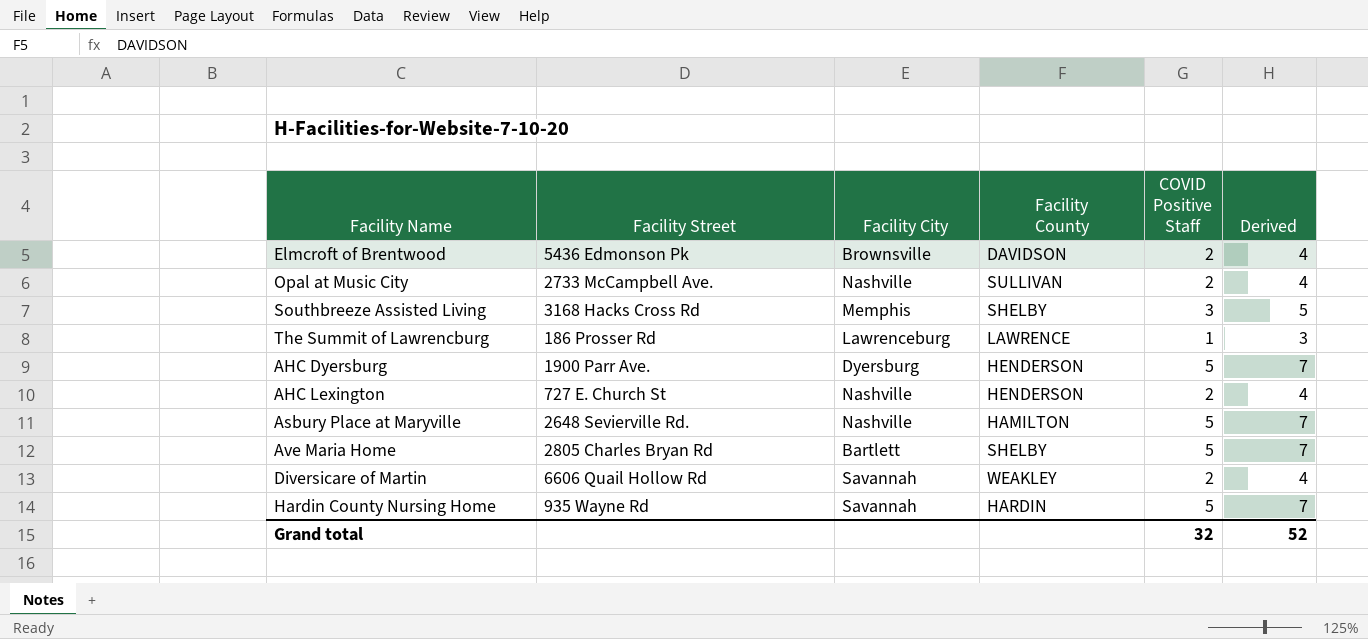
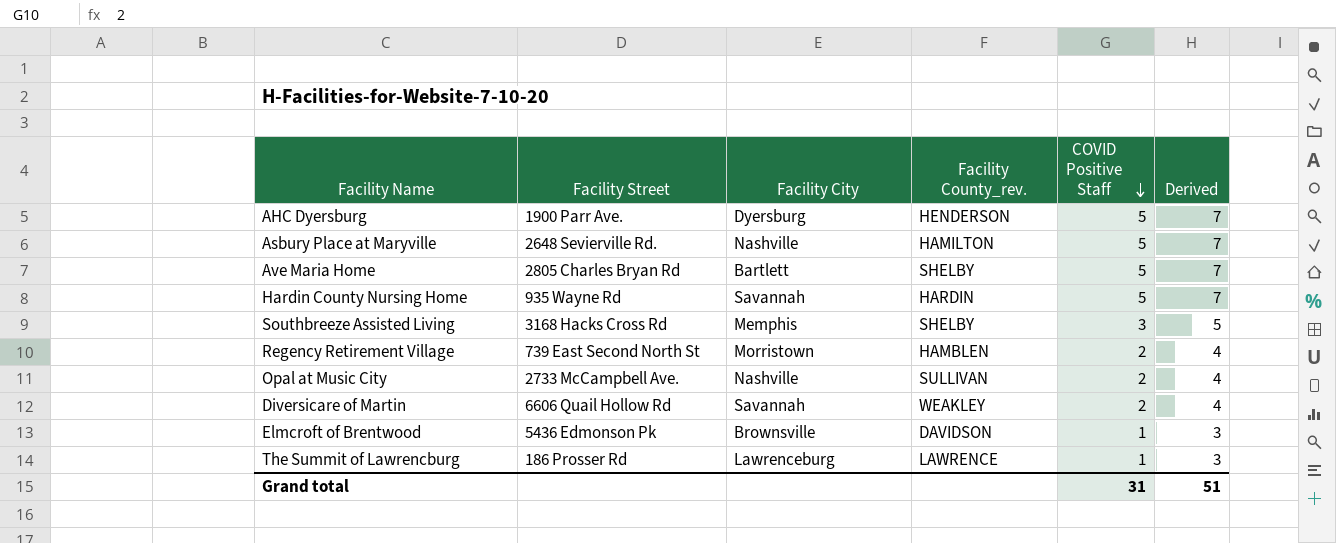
row order: none -> COVID Positive Staff descending
column name: Facility County -> Facility County_rev.
row AHC Lexington: 727 E. Church St | Nashville | HENDERSON | 2 | 4 -> none
row Regency Retirement Village: none -> 739 East Second North St | Morristown | HAMBLEN | 2 | 4
Elmcroft of Brentwood | COVID Positive Staff: 2 -> 1
Elmcroft of Brentwood | Derived: 4 -> 3
Grand total | COVID Positive Staff: 32 -> 31
Grand total | Derived: 52 -> 51

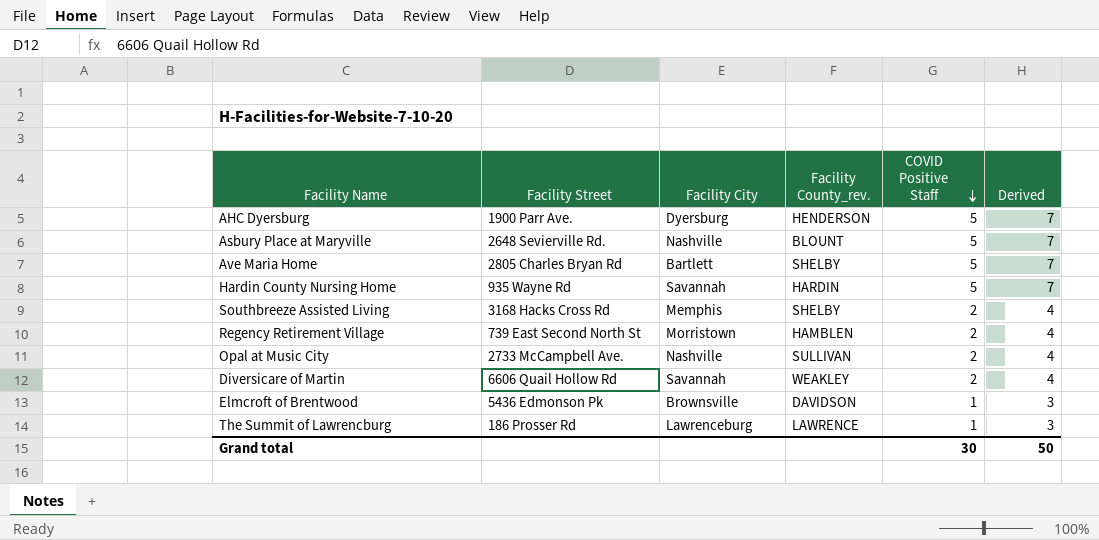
Asbury Place at Maryville | Facility County_rev.: HAMILTON -> BLOUNT
Southbreeze Assisted Living | COVID Positive Staff: 3 -> 2
Southbreeze Assisted Living | Derived: 5 -> 4
Grand total | COVID Positive Staff: 31 -> 30
Grand total | Derived: 51 -> 50

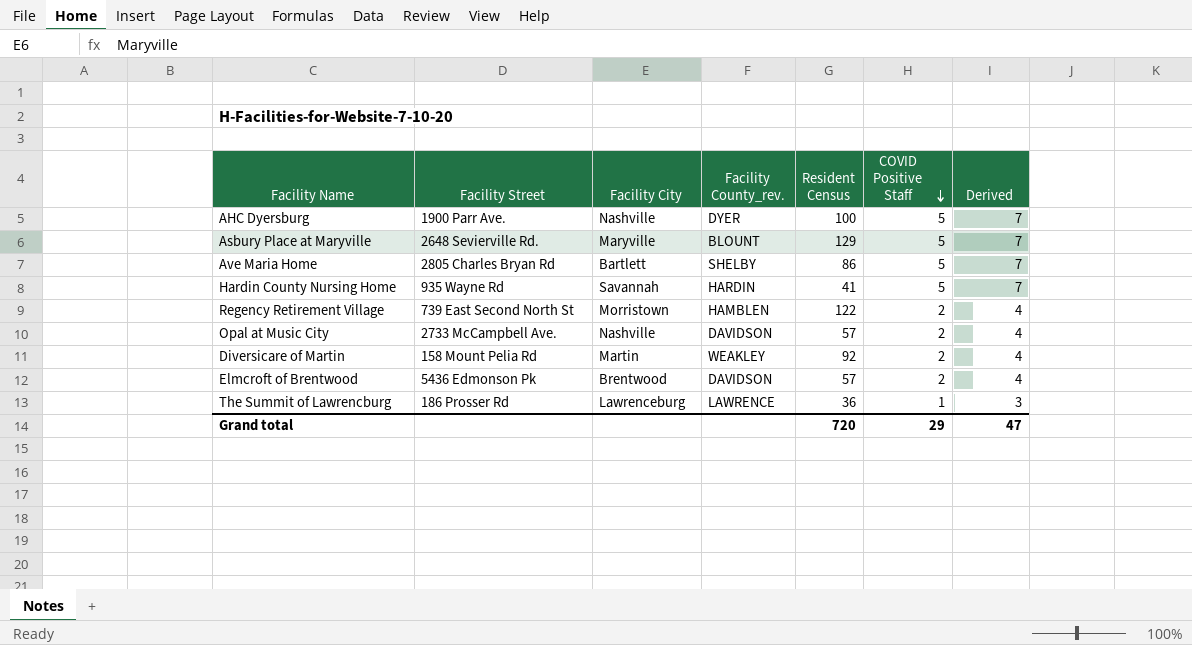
column Resident Census | position: none -> 5
row Southbreeze Assisted Living: 3168 Hacks Cross Rd | Memphis | SHELBY | 2 | 4 -> none
AHC Dyersburg | Facility City: Dyersburg -> Nashville
AHC Dyersburg | Facility County_rev.: HENDERSON -> DYER
Asbury Place at Maryville | Facility City: Nashville -> Maryville
Opal at Music City | Facility County_rev.: SULLIVAN -> DAVIDSON
Diversicare of Martin | Facility Street: 6606 Quail Hollow Rd -> 158 Mount Pelia Rd
Diversicare of Martin | Facility City: Savannah -> Martin
Elmcroft of Brentwood | Facility City: Brownsville -> Brentwood
Elmcroft of Brentwood | COVID Positive Staff: 1 -> 2
Elmcroft of Brentwood | Derived: 3 -> 4
Grand total | COVID Positive Staff: 30 -> 29
Grand total | Derived: 50 -> 47

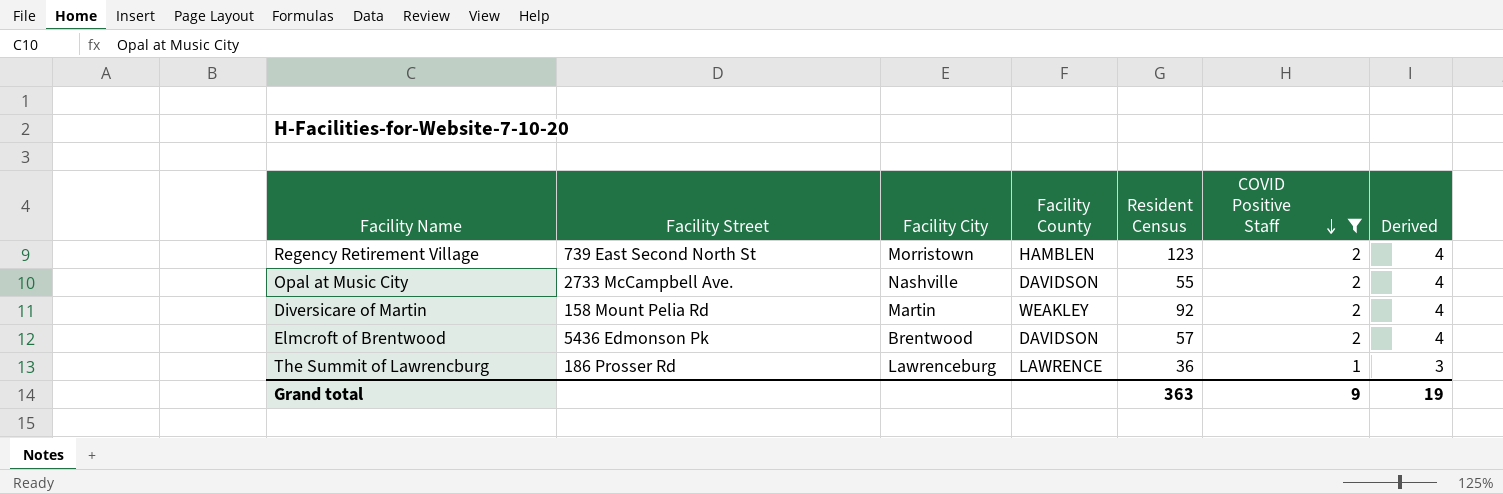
filter: none -> COVID Positive Staff != 5
column name: Facility County_rev. -> Facility County
Regency Retirement Village | Resident Census: 122 -> 123
Opal at Music City | Resident Census: 57 -> 55
Grand total | Resident Census: 720 -> 363
Grand total | COVID Positive Staff: 29 -> 9
Grand total | Derived: 47 -> 19

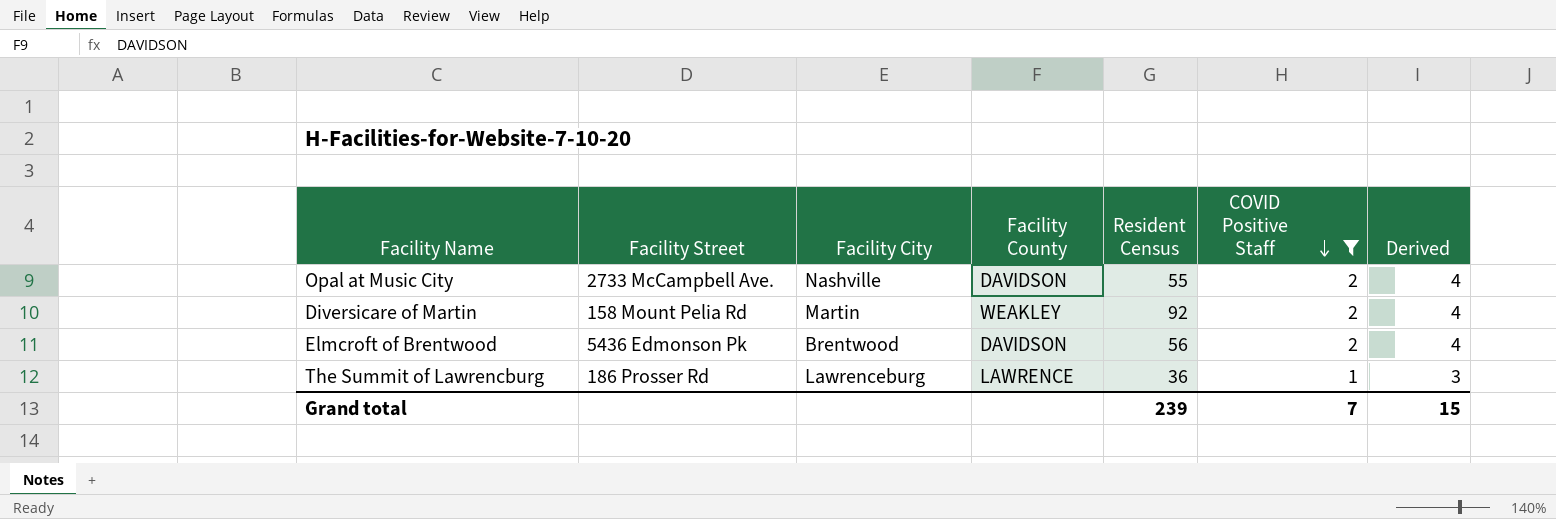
row Regency Retirement Village: 739 East Second North St | Morristown | HAMBLEN | 123 | 2 | 4 -> none
Elmcroft of Brentwood | Resident Census: 57 -> 56
Grand total | Resident Census: 363 -> 239
Grand total | COVID Positive Staff: 9 -> 7
Grand total | Derived: 19 -> 15

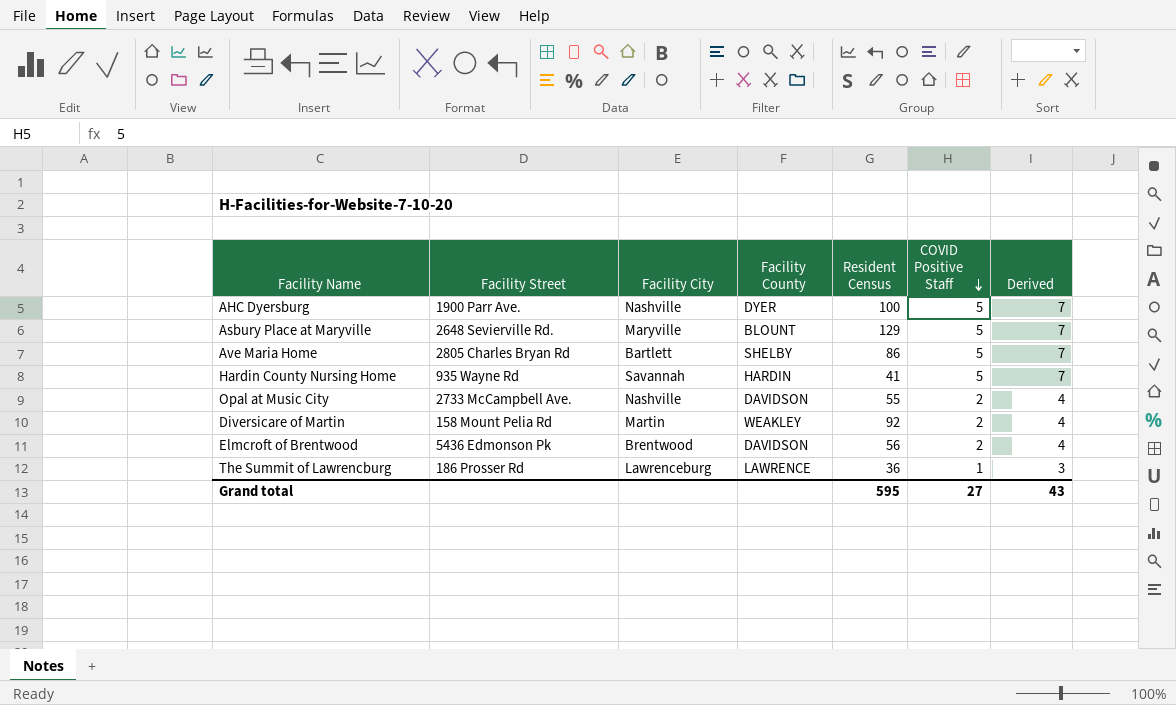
filter: COVID Positive Staff != 5 -> none
Grand total | Resident Census: 239 -> 595
Grand total | COVID Positive Staff: 7 -> 27
Grand total | Derived: 15 -> 43

